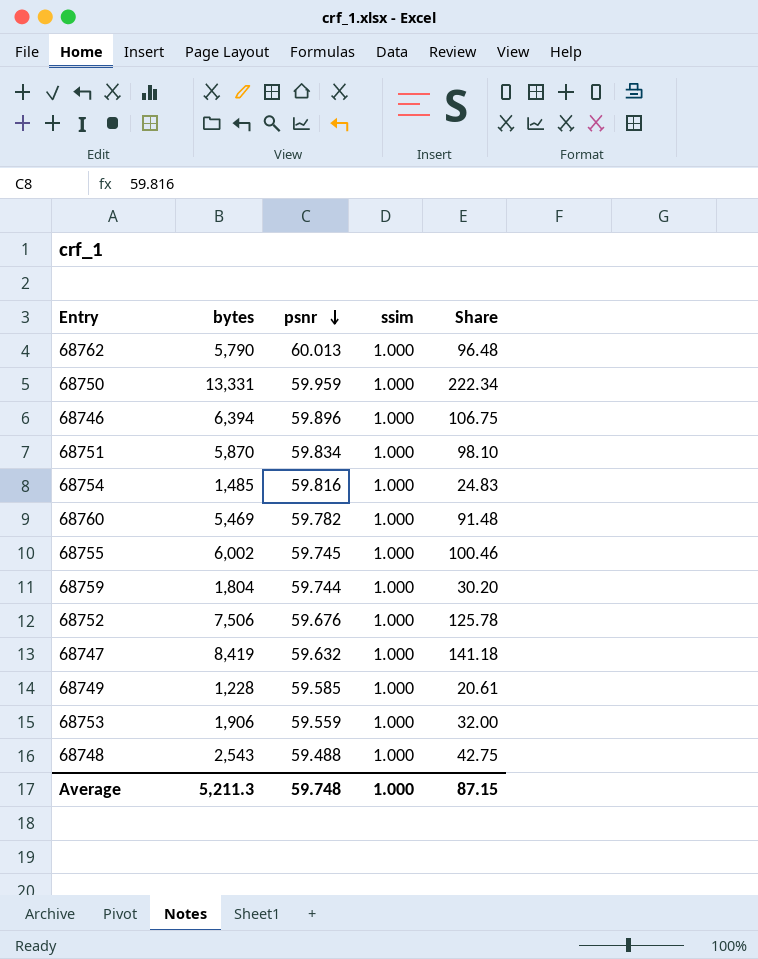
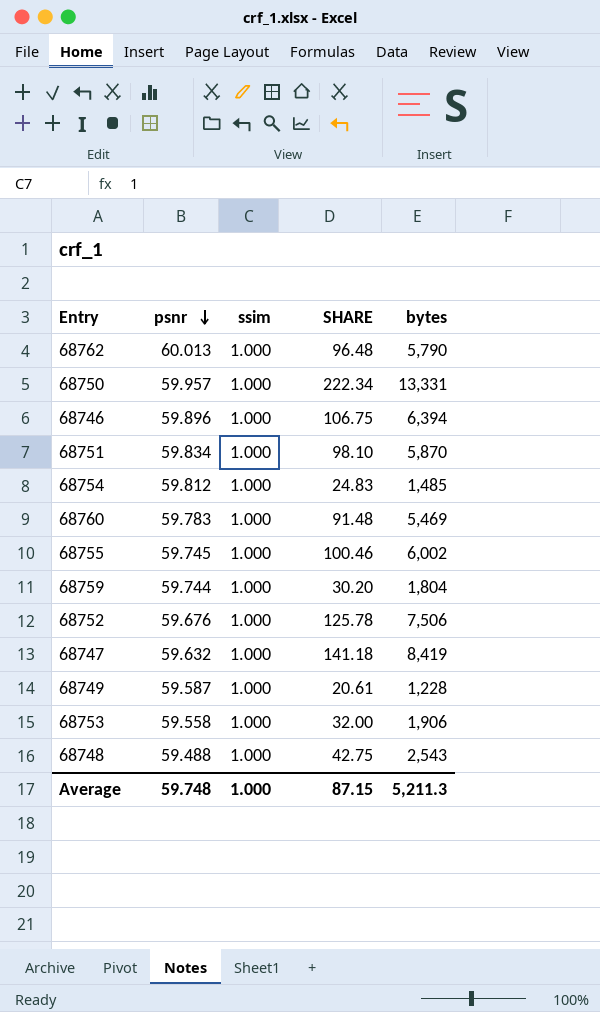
column name: Share -> SHARE
column bytes | position: 2 -> 5
68750 | psnr: 59.959 -> 59.957
68754 | psnr: 59.816 -> 59.812
68760 | psnr: 59.782 -> 59.783
68749 | psnr: 59.585 -> 59.587
68753 | psnr: 59.559 -> 59.558

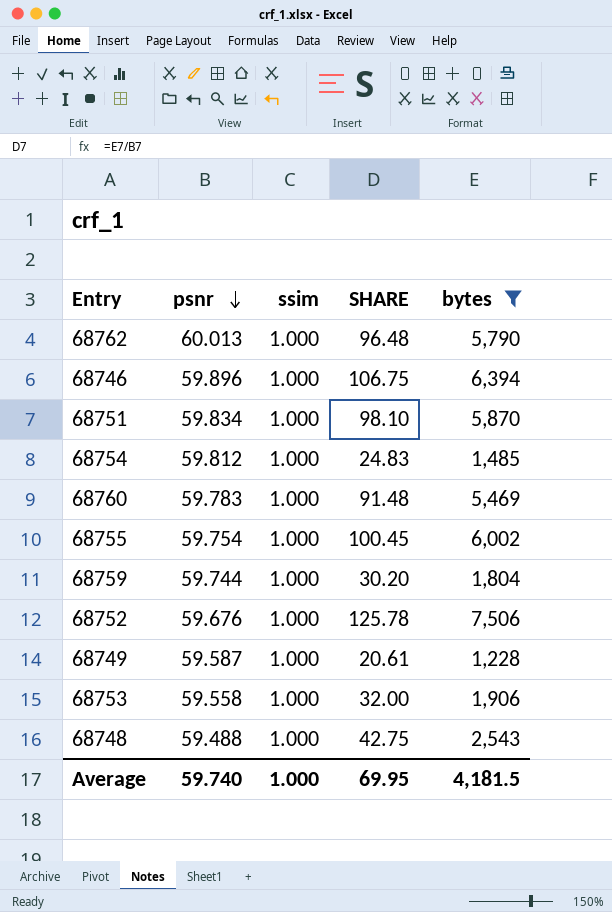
filter: none -> bytes <= 7,506
68755 | psnr: 59.745 -> 59.754
68755 | SHARE: 100.46 -> 100.45
Average | psnr: 59.748 -> 59.740
Average | SHARE: 87.15 -> 69.95
Average | bytes: 5,211.3 -> 4,181.5

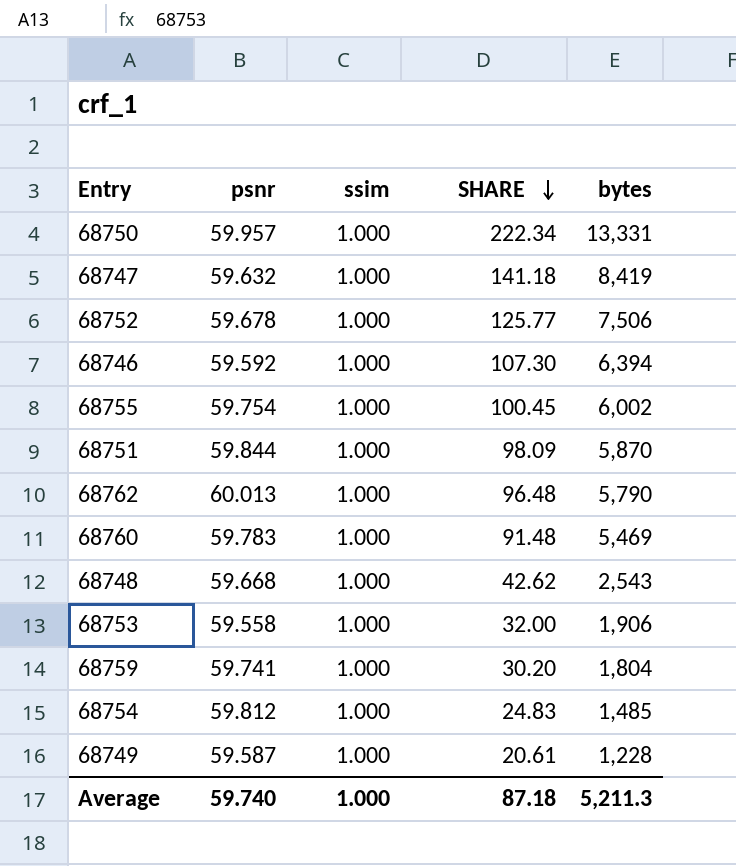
filter: bytes <= 7,506 -> none
row order: psnr descending -> SHARE descending
68752 | psnr: 59.676 -> 59.678
68752 | SHARE: 125.78 -> 125.77
68746 | psnr: 59.896 -> 59.592
68746 | SHARE: 106.75 -> 107.30
68751 | psnr: 59.834 -> 59.844
68751 | SHARE: 98.10 -> 98.09
68748 | psnr: 59.488 -> 59.668
68748 | SHARE: 42.75 -> 42.62
68759 | psnr: 59.744 -> 59.741
Average | SHARE: 69.95 -> 87.18
Average | bytes: 4,181.5 -> 5,211.3

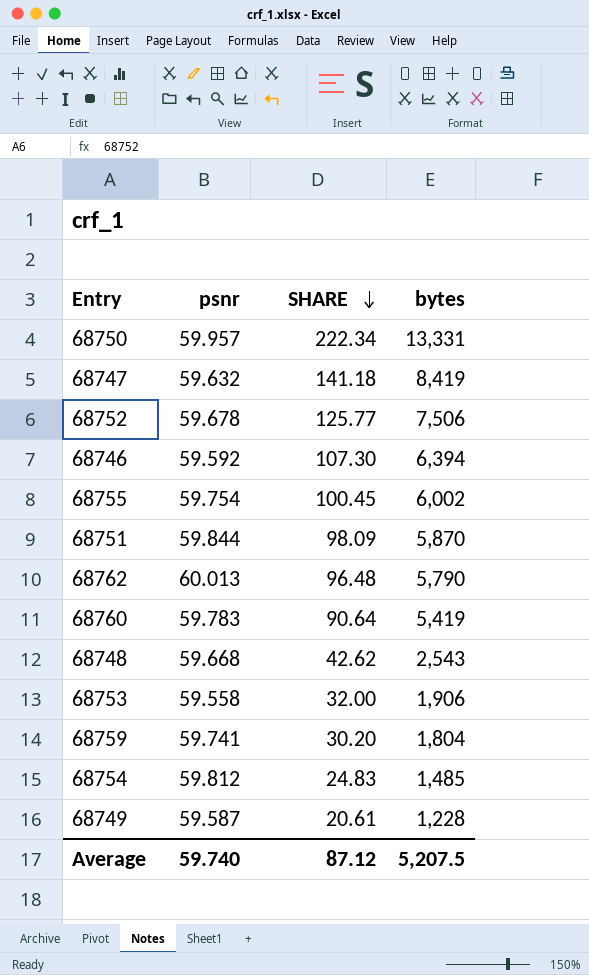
column ssim | position: 3 -> none
68760 | SHARE: 91.48 -> 90.64
68760 | bytes: 5,469 -> 5,419
Average | SHARE: 87.18 -> 87.12
Average | bytes: 5,211.3 -> 5,207.5

